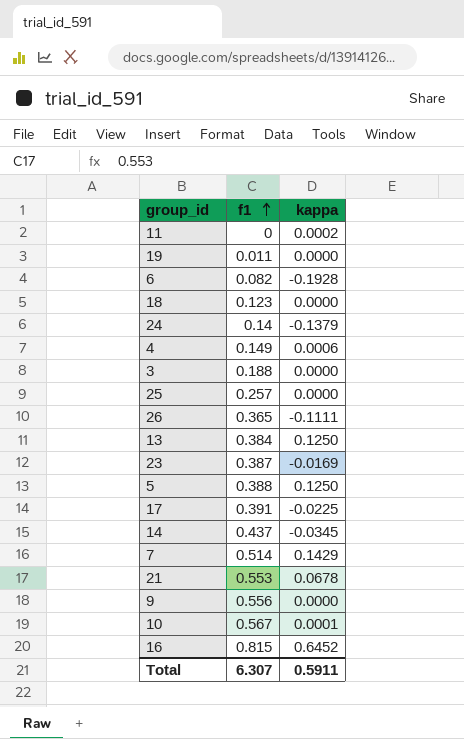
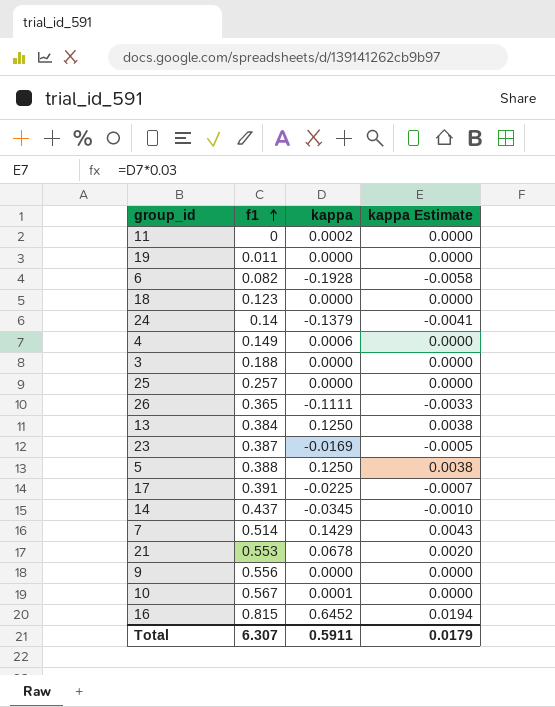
column kappa Estimate | formula: none -> [kappa] * 0.03

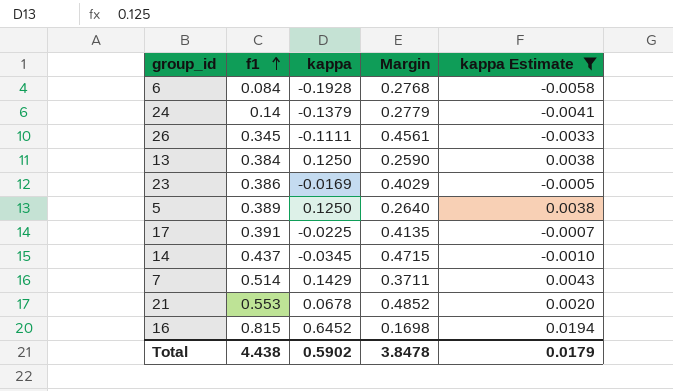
filter: none -> kappa Estimate != 0.0000
column Margin | formula: none -> [f1] - [kappa]
6 | f1: 0.082 -> 0.084
26 | f1: 0.365 -> 0.345
23 | f1: 0.387 -> 0.386
5 | f1: 0.388 -> 0.389
Total | f1: 6.307 -> 4.438
Total | kappa: 0.5911 -> 0.5902

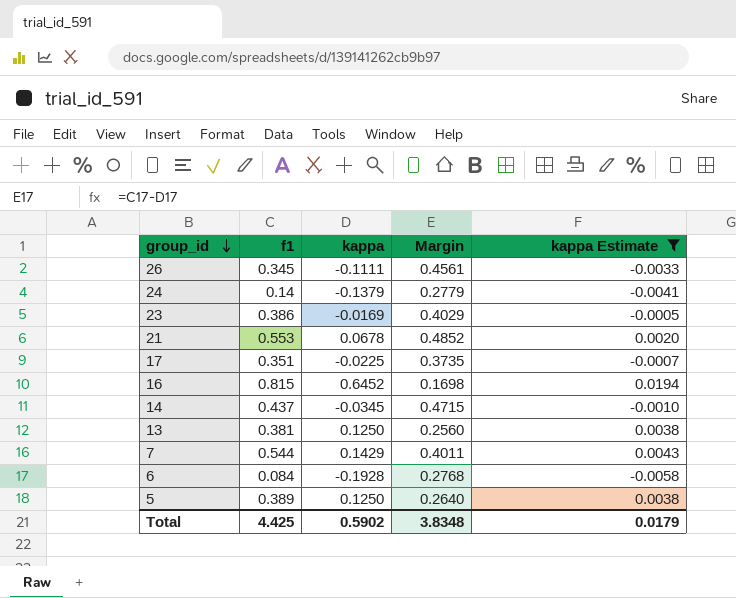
row order: f1 ascending -> group_id descending
17 | f1: 0.391 -> 0.351
17 | Margin: 0.4135 -> 0.3735
13 | f1: 0.384 -> 0.381
13 | Margin: 0.2590 -> 0.2560
7 | f1: 0.514 -> 0.544
7 | Margin: 0.3711 -> 0.4011
Total | f1: 4.438 -> 4.425
Total | Margin: 3.8478 -> 3.8348

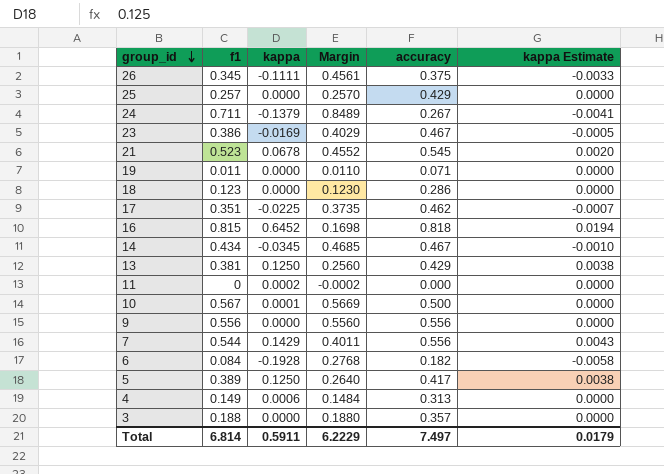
filter: kappa Estimate != 0.0000 -> none
column accuracy | position: none -> 5
24 | f1: 0.14 -> 0.711
24 | Margin: 0.2779 -> 0.8489
21 | f1: 0.553 -> 0.523
21 | Margin: 0.4852 -> 0.4552
14 | f1: 0.437 -> 0.434
14 | Margin: 0.4715 -> 0.4685
Total | f1: 4.425 -> 6.814
Total | kappa: 0.5902 -> 0.5911
Total | Margin: 3.8348 -> 6.2229

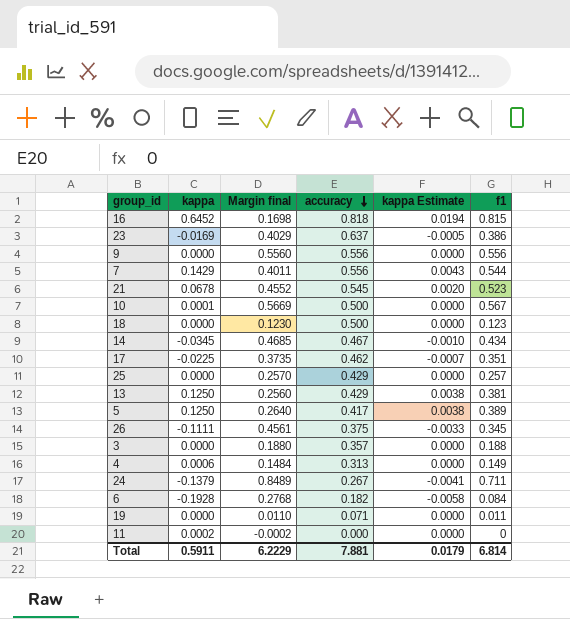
row order: group_id descending -> accuracy descending
column name: Margin -> Margin final
column f1 | position: 2 -> 6
23 | accuracy: 0.467 -> 0.637
18 | accuracy: 0.286 -> 0.500
Total | accuracy: 7.497 -> 7.881

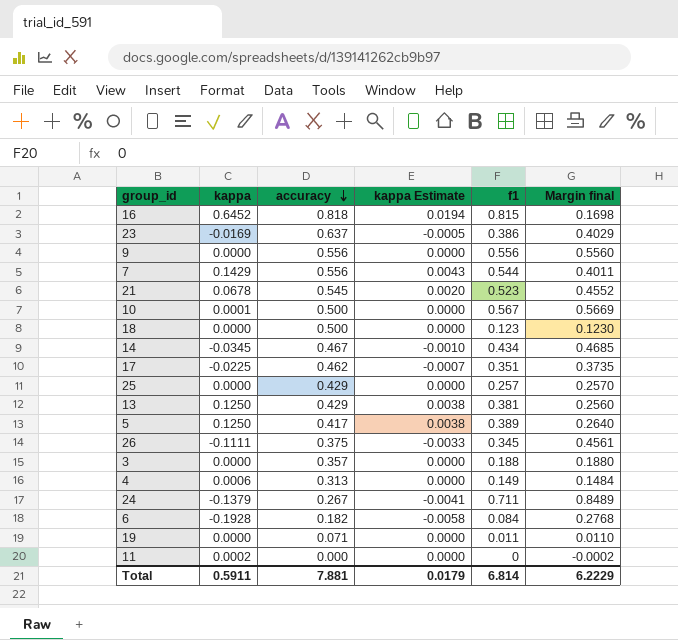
column Margin final | position: 3 -> 6

